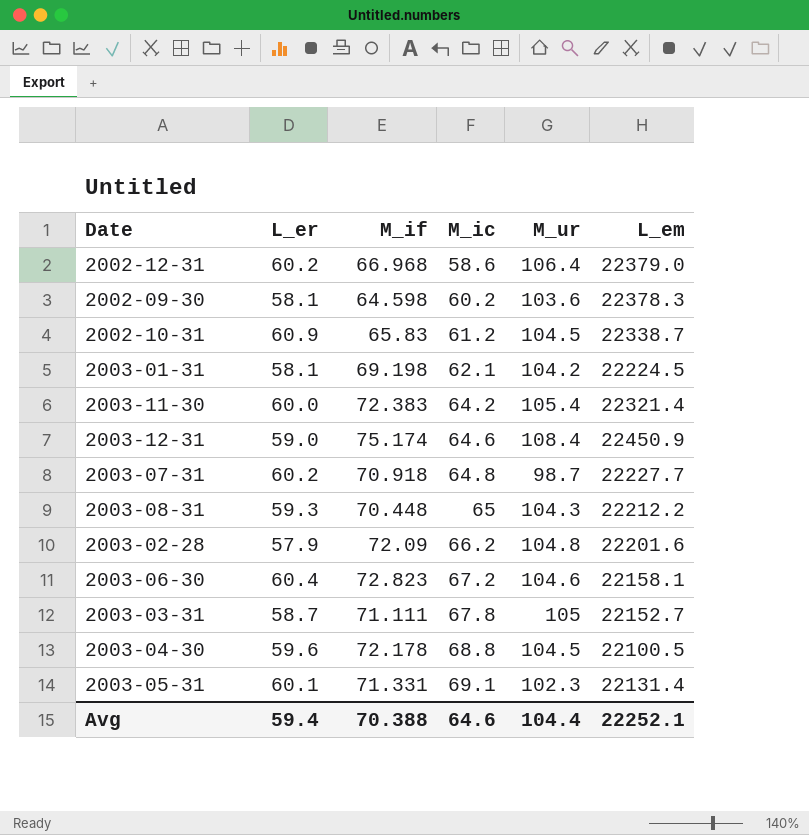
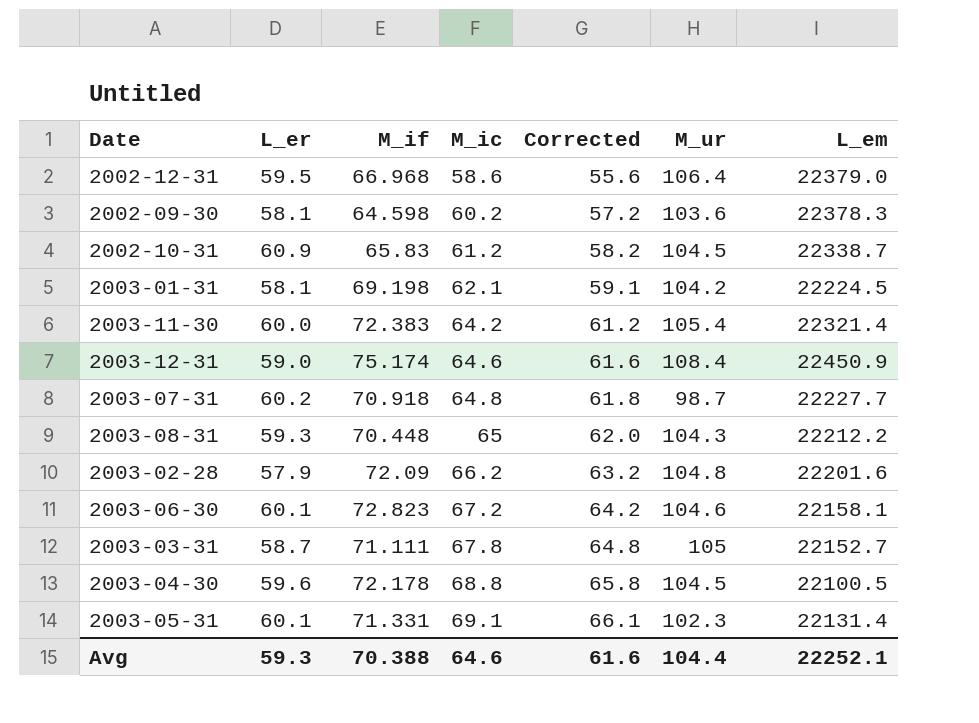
column Corrected | formula: none -> [M_ic] - 3
2002-12-31 | L_er: 60.2 -> 59.5
2003-06-30 | L_er: 60.4 -> 60.1
Avg | L_er: 59.4 -> 59.3

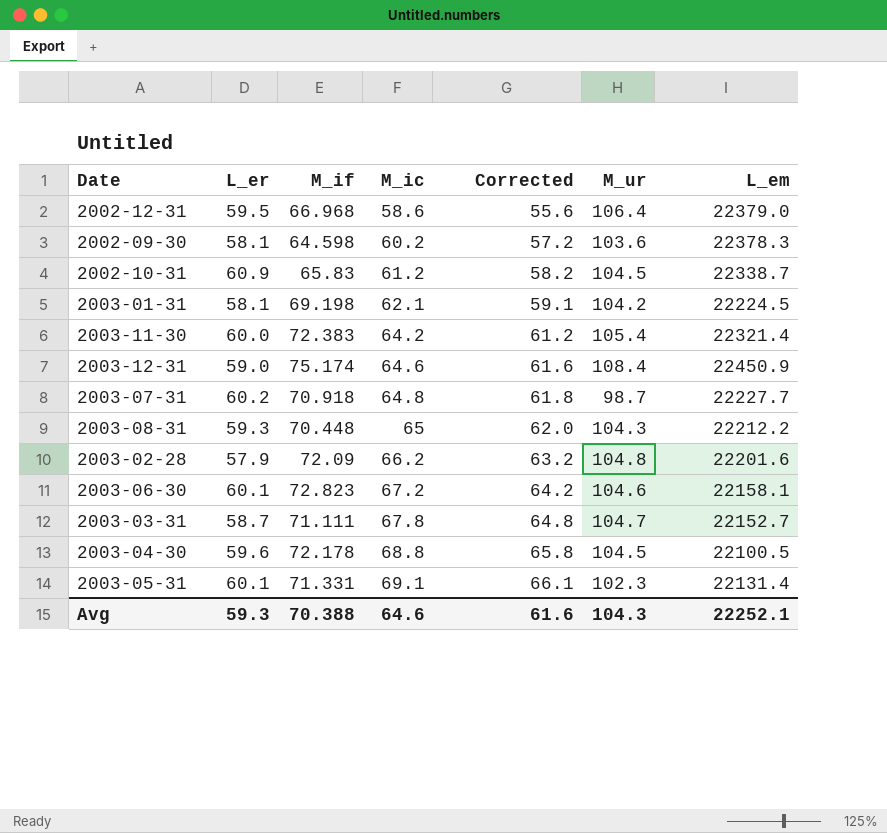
2003-03-31 | M_ur: 105 -> 104.7
Avg | M_ur: 104.4 -> 104.3

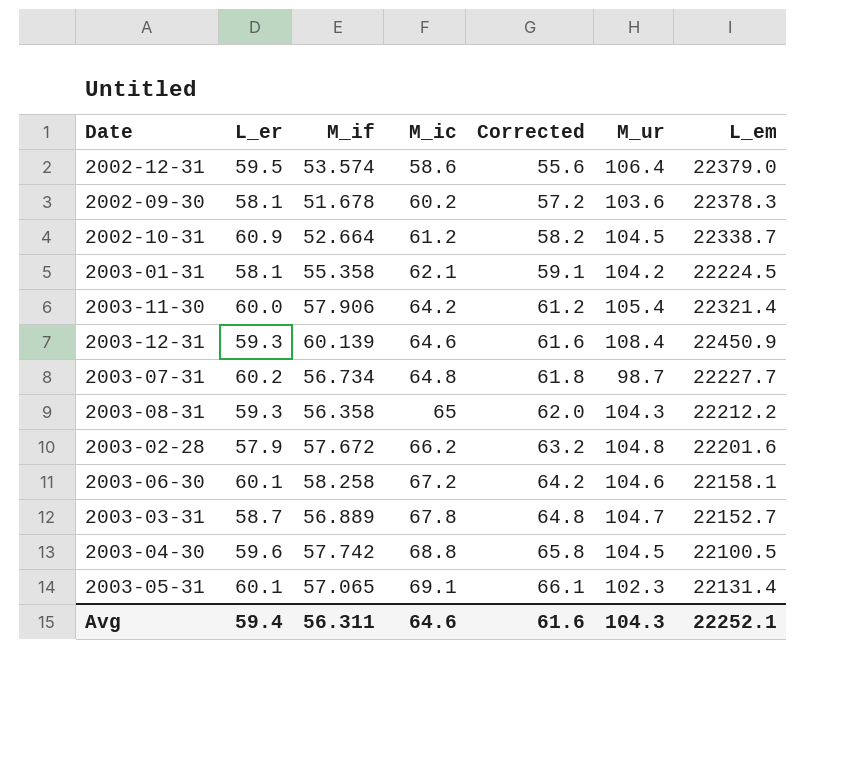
2002-12-31 | M_if: 66.968 -> 53.574
2002-09-30 | M_if: 64.598 -> 51.678
2002-10-31 | M_if: 65.83 -> 52.664
2003-01-31 | M_if: 69.198 -> 55.358
2003-11-30 | M_if: 72.383 -> 57.906
2003-12-31 | L_er: 59.0 -> 59.3
2003-12-31 | M_if: 75.174 -> 60.139
2003-07-31 | M_if: 70.918 -> 56.734
2003-08-31 | M_if: 70.448 -> 56.358
2003-02-28 | M_if: 72.09 -> 57.672
2003-06-30 | M_if: 72.823 -> 58.258
2003-03-31 | M_if: 71.111 -> 56.889
2003-04-30 | M_if: 72.178 -> 57.742
2003-05-31 | M_if: 71.331 -> 57.065
Avg | L_er: 59.3 -> 59.4
Avg | M_if: 70.388 -> 56.311

